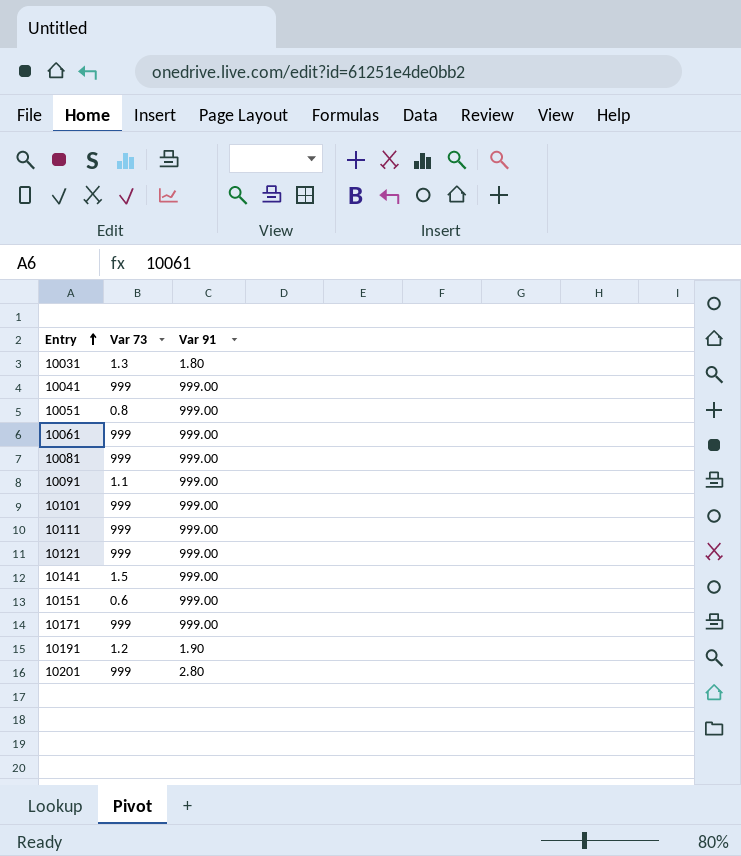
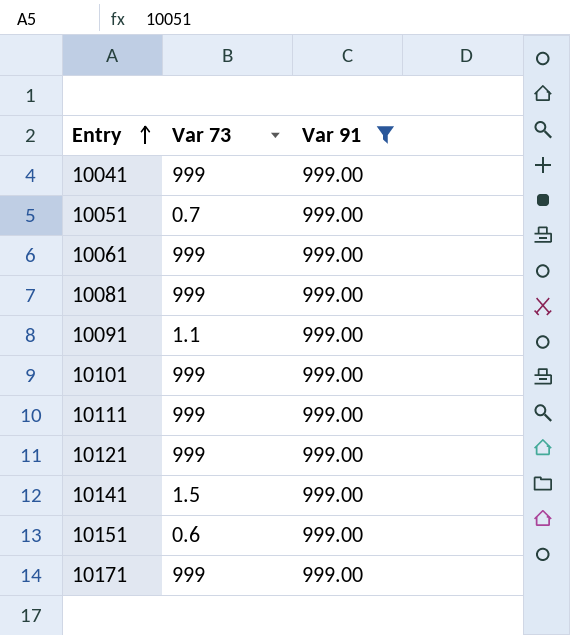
filter: none -> Var 91 = 999.00
10051 | Var 73: 0.8 -> 0.7

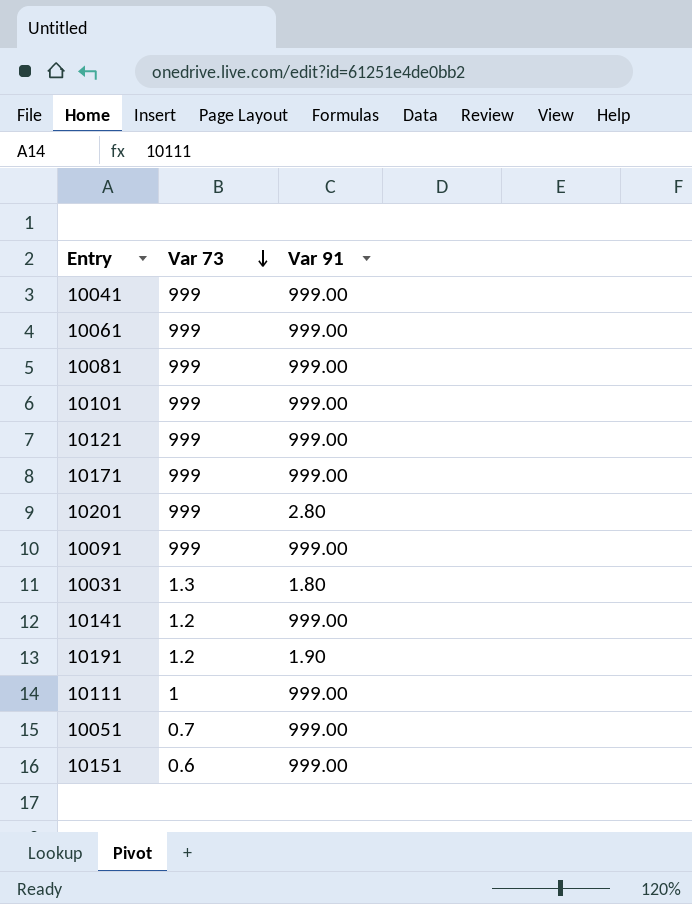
filter: Var 91 = 999.00 -> none
row order: Entry ascending -> Var 73 descending
10091 | Var 73: 1.1 -> 999
10141 | Var 73: 1.5 -> 1.2
10111 | Var 73: 999 -> 1

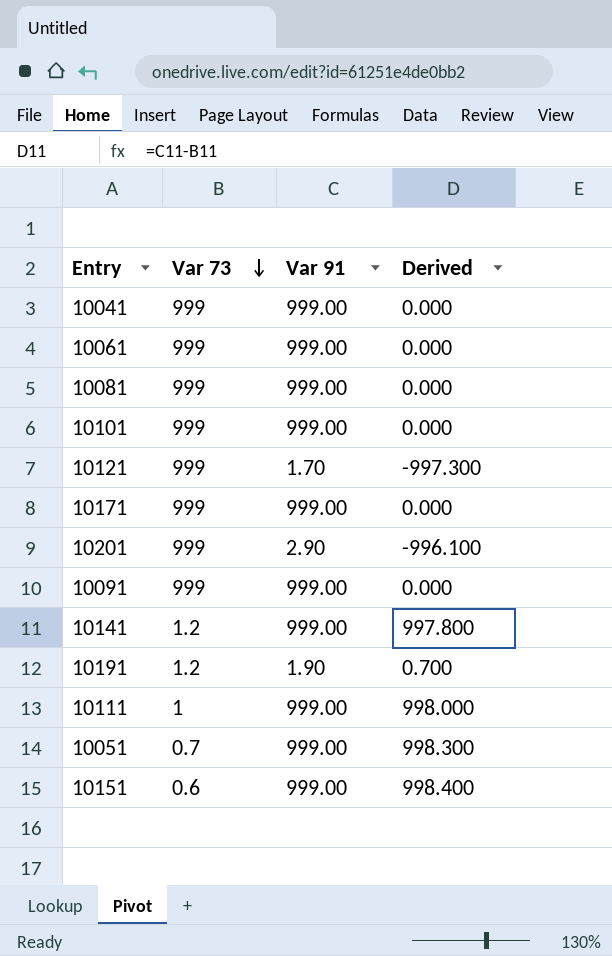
column Derived | formula: none -> [Var 91] - [Var 73]
row 10031: 1.3 | 1.80 -> none
10121 | Var 91: 999.00 -> 1.70
10201 | Var 91: 2.80 -> 2.90

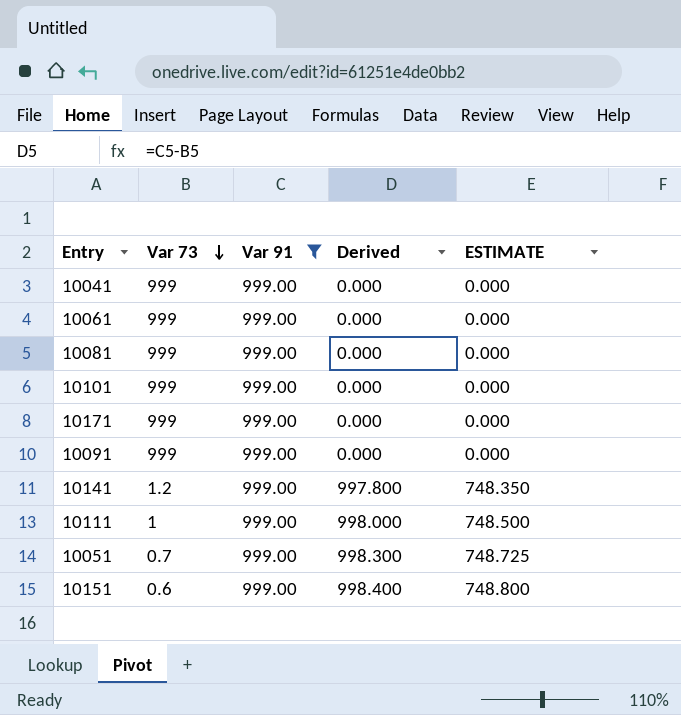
filter: none -> Var 91 = 999.00
column ESTIMATE | formula: none -> [Derived] * 0.75

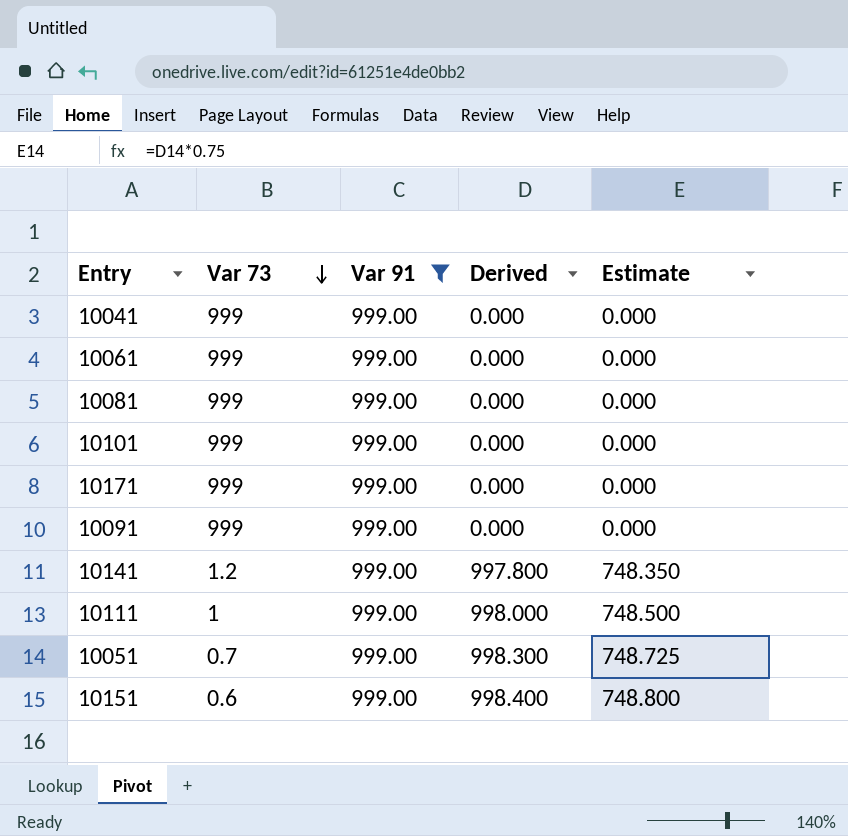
column name: ESTIMATE -> Estimate

